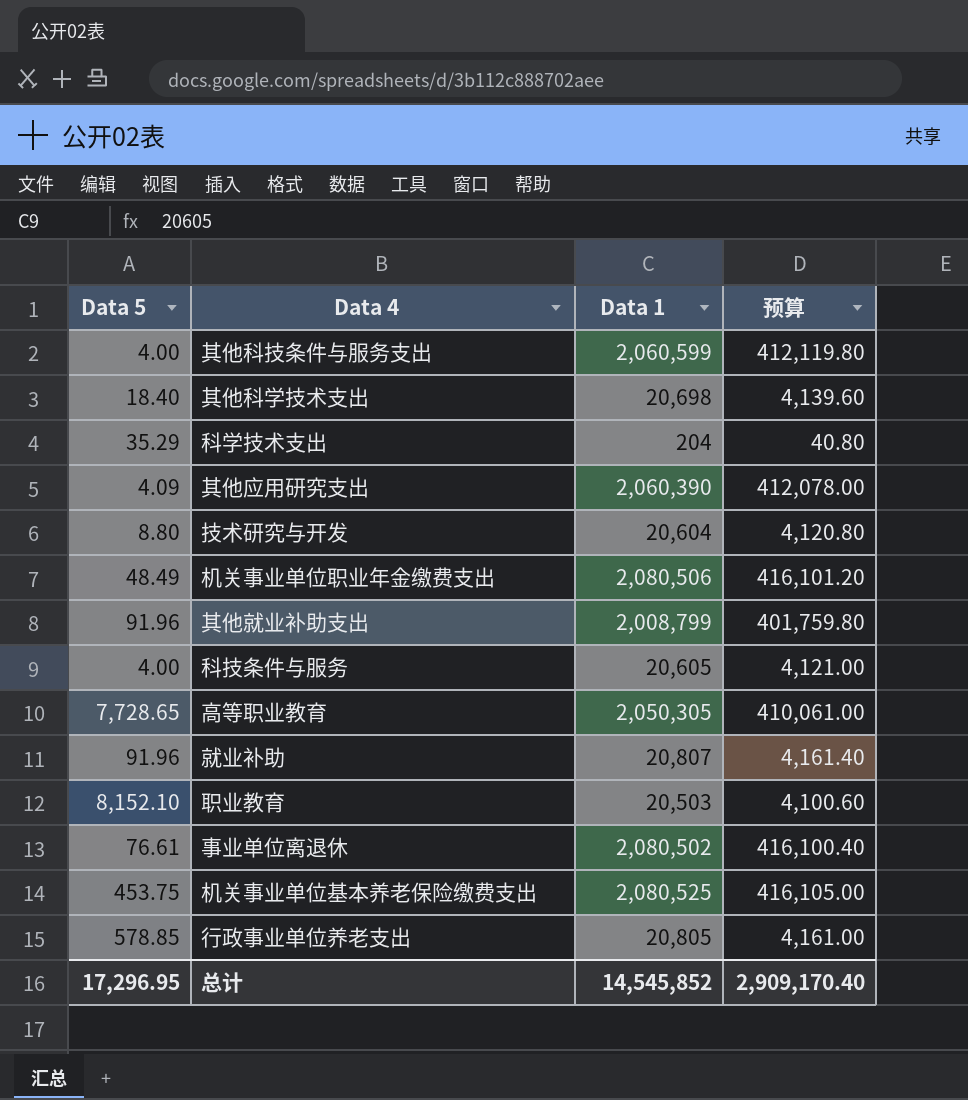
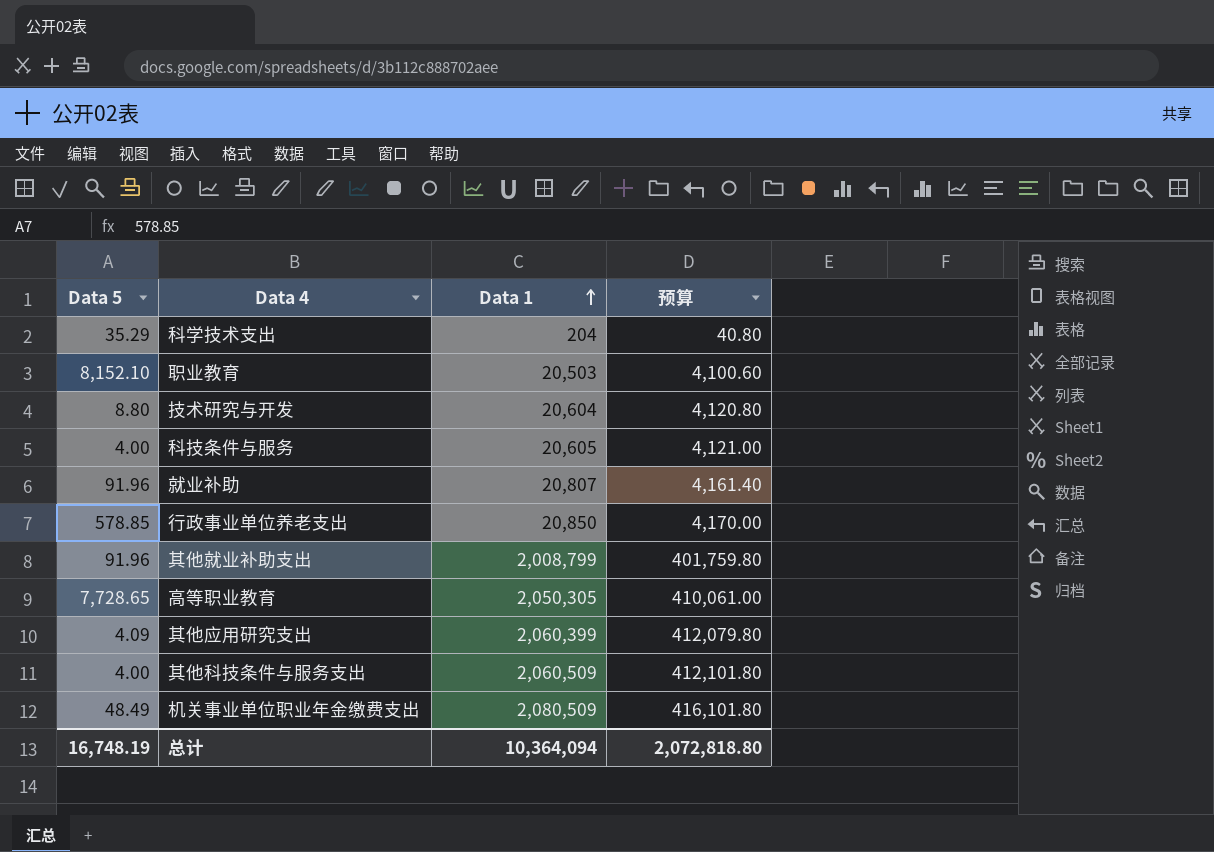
row order: none -> Data 1 ascending
row 其他科学技术支出: 18.40 | 20,698 | 4,139.60 -> none
row 事业单位离退休: 76.61 | 2,080,502 | 416,100.40 -> none
row 机关事业单位基本养老保险缴费支出: 453.75 | 2,080,525 | 416,105.00 -> none
行政事业单位养老支出 | Data 1: 20,805 -> 20,850
行政事业单位养老支出 | 预算: 4,161.00 -> 4,170.00
其他应用研究支出 | Data 1: 2,060,390 -> 2,060,399
其他应用研究支出 | 预算: 412,078.00 -> 412,079.80
其他科技条件与服务支出 | Data 1: 2,060,599 -> 2,060,509
其他科技条件与服务支出 | 预算: 412,119.80 -> 412,101.80
机关事业单位职业年金缴费支出 | Data 1: 2,080,506 -> 2,080,509
机关事业单位职业年金缴费支出 | 预算: 416,101.20 -> 416,101.80
总计 | Data 5: 17,296.95 -> 16,748.19
总计 | Data 1: 14,545,852 -> 10,364,094
总计 | 预算: 2,909,170.40 -> 2,072,818.80

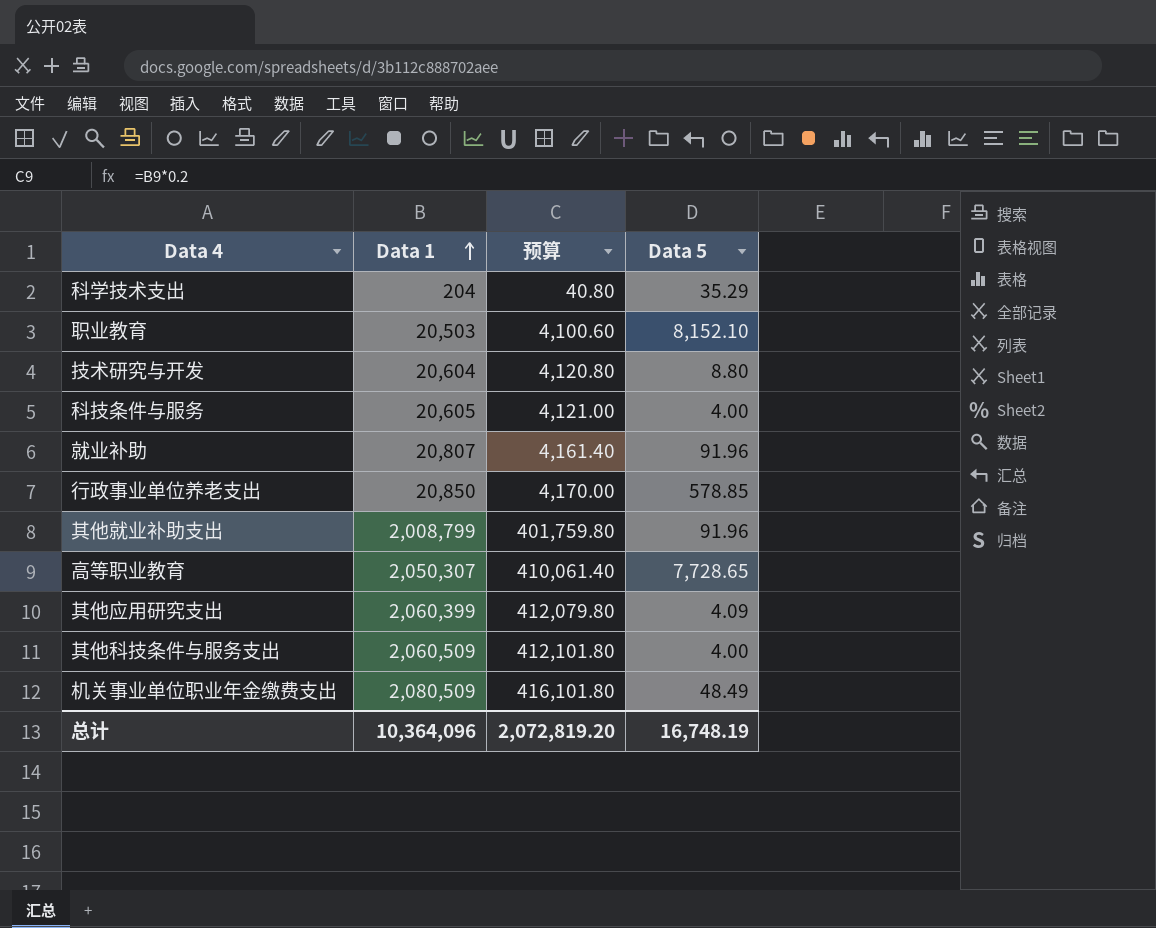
column Data 5 | position: 1 -> 4
高等职业教育 | Data 1: 2,050,305 -> 2,050,307
高等职业教育 | 预算: 410,061.00 -> 410,061.40
总计 | Data 1: 10,364,094 -> 10,364,096
总计 | 预算: 2,072,818.80 -> 2,072,819.20

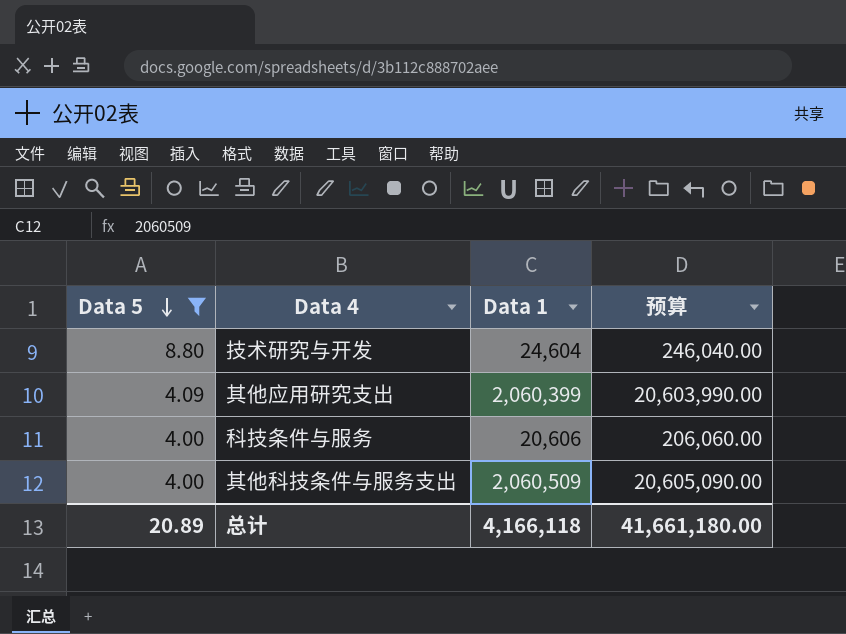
filter: none -> Data 5 <= 8.80
row order: Data 1 ascending -> Data 5 descending
column Data 5 | position: 4 -> 1
column 预算 | formula: [Data 1] * 0.2 -> [Data 1] * 10
技术研究与开发 | Data 1: 20,604 -> 24,604
科技条件与服务 | Data 1: 20,605 -> 20,606
总计 | Data 5: 16,748.19 -> 20.89
总计 | Data 1: 10,364,096 -> 4,166,118
总计 | 预算: 2,072,819.20 -> 41,661,180.00

